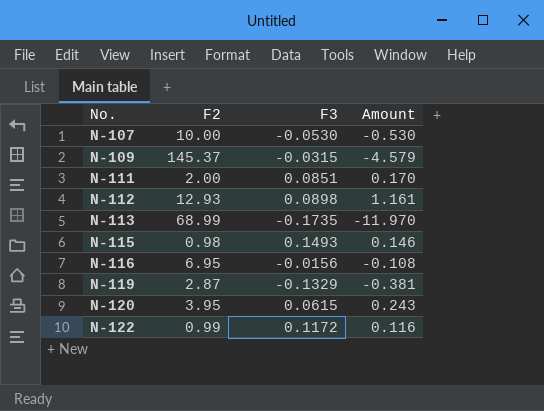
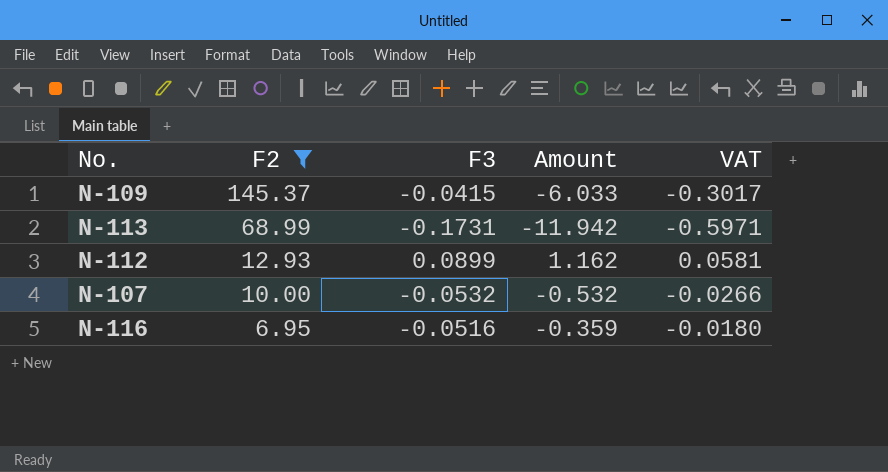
filter: none -> F2 >= 6.95
row order: No. ascending -> F2 descending
column VAT | formula: none -> [Amount] * 0.05
N-109 | F3: -0.0315 -> -0.0415
N-109 | Amount: -4.579 -> -6.033
N-113 | F3: -0.1735 -> -0.1731
N-113 | Amount: -11.970 -> -11.942
N-112 | F3: 0.0898 -> 0.0899
N-112 | Amount: 1.161 -> 1.162
N-107 | F3: -0.0530 -> -0.0532
N-107 | Amount: -0.530 -> -0.532
N-116 | F3: -0.0156 -> -0.0516
N-116 | Amount: -0.108 -> -0.359

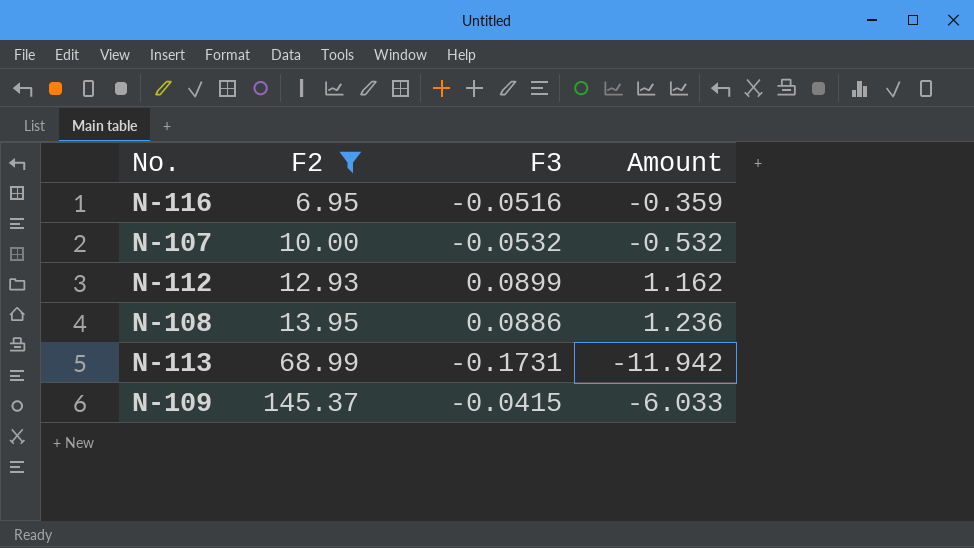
row order: F2 descending -> F2 ascending
column VAT | formula: [Amount] * 0.05 -> none
row N-108: none -> 13.95 | 0.0886 | 1.236

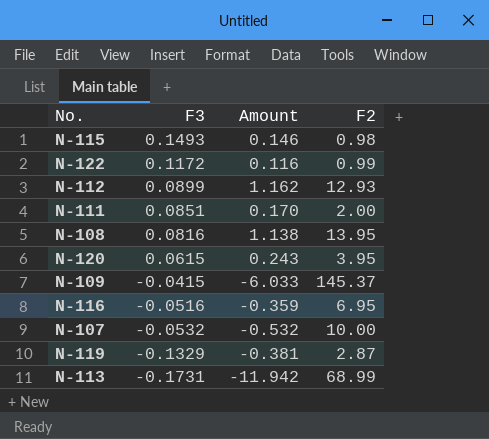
filter: F2 >= 6.95 -> none
row order: F2 ascending -> F3 descending
column F2 | position: 2 -> 4
N-108 | F3: 0.0886 -> 0.0816
N-108 | Amount: 1.236 -> 1.138

